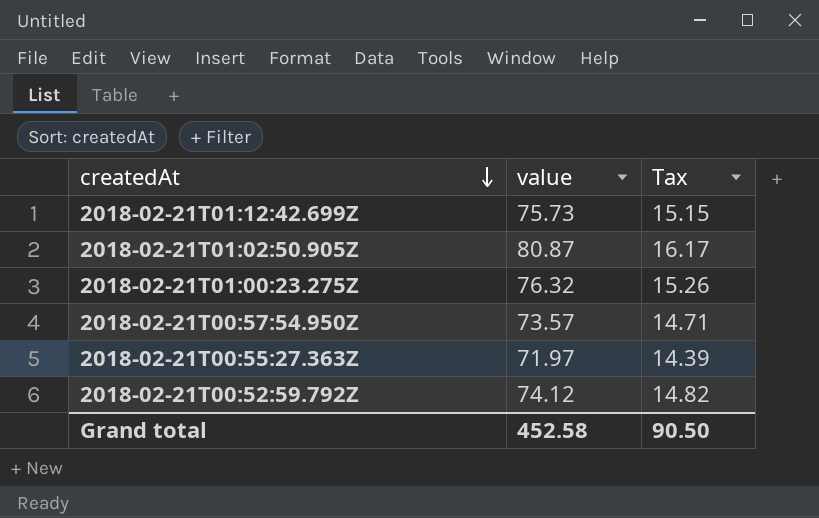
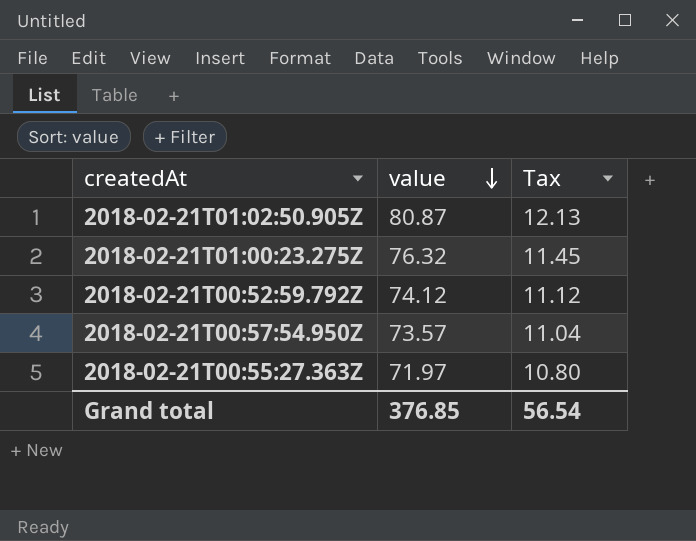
row order: createdAt descending -> value descending
column Tax | formula: [value] * 0.2 -> [value] * 0.15
row 2018-02-21T01:12:42.699Z: 75.73 | 15.15 -> none
Grand total | value: 452.58 -> 376.85
Grand total | Tax: 90.50 -> 56.54

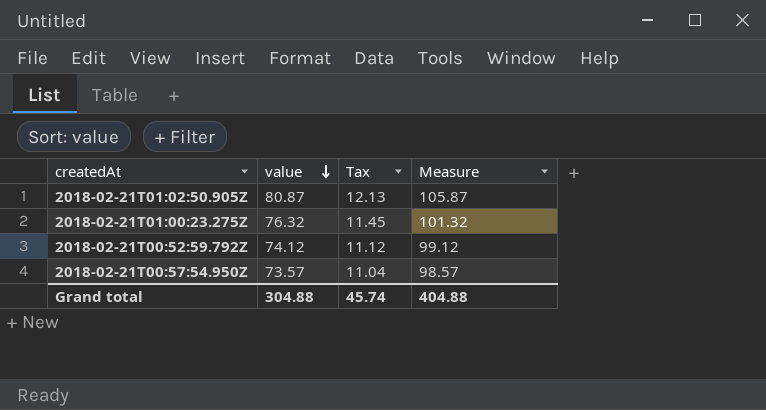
column Measure | formula: none -> [value] + 25
row 2018-02-21T00:55:27.363Z: 71.97 | 10.80 -> none
Grand total | value: 376.85 -> 304.88
Grand total | Tax: 56.54 -> 45.74

